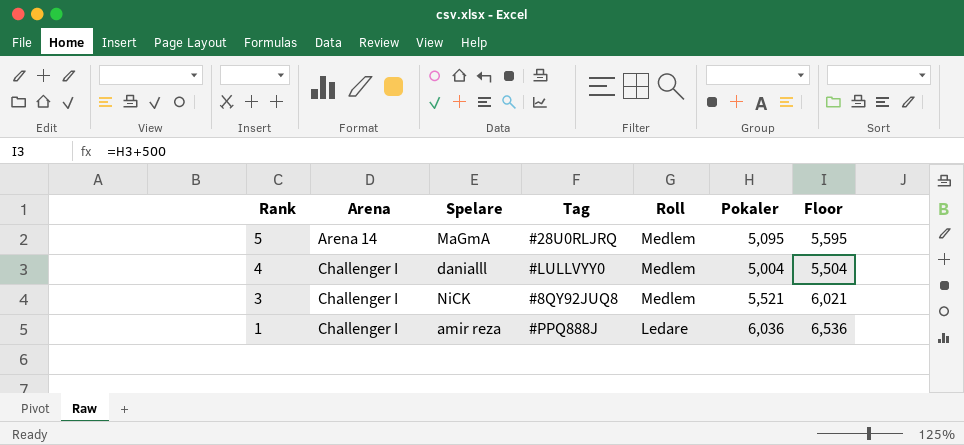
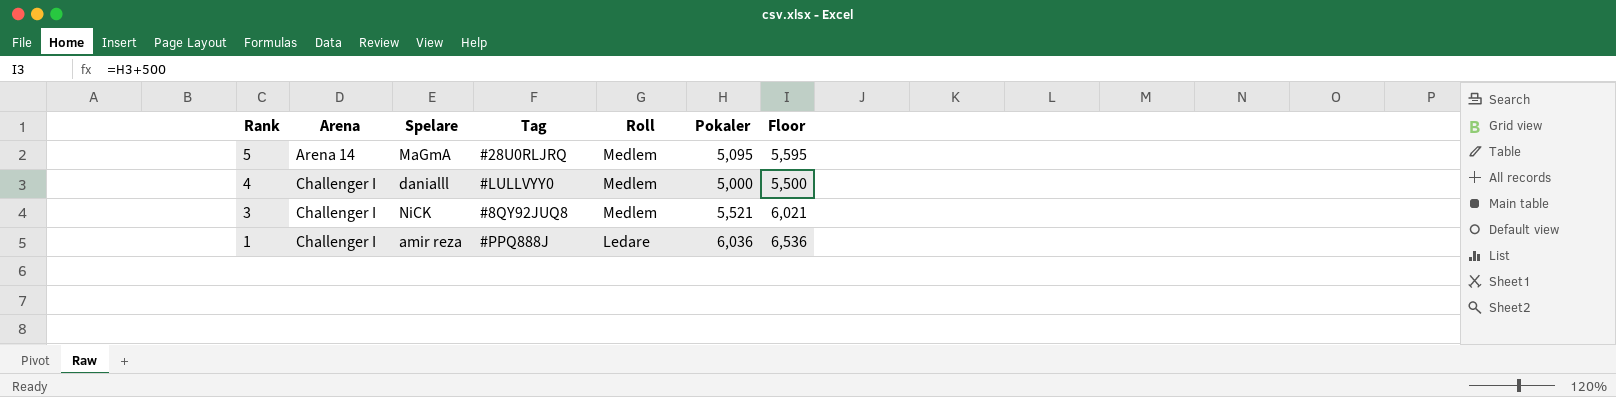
4 | Pokaler: 5,004 -> 5,000
4 | Floor: 5,504 -> 5,500

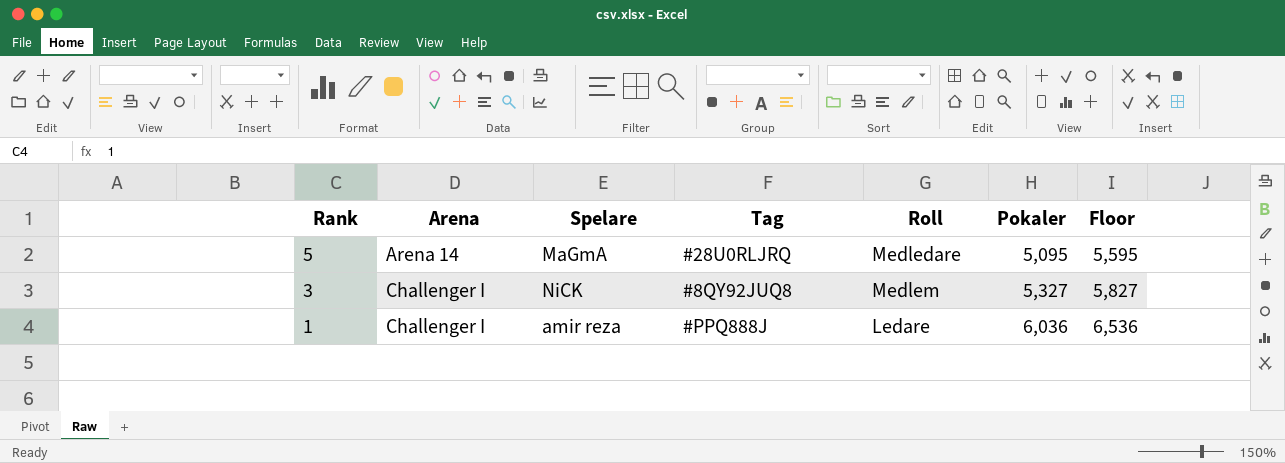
row 4: Challenger I | danialll | #LULLVYY0 | Medlem | 5,000 | 5,500 -> none
5 | Roll: Medlem -> Medledare
3 | Pokaler: 5,521 -> 5,327
3 | Floor: 6,021 -> 5,827

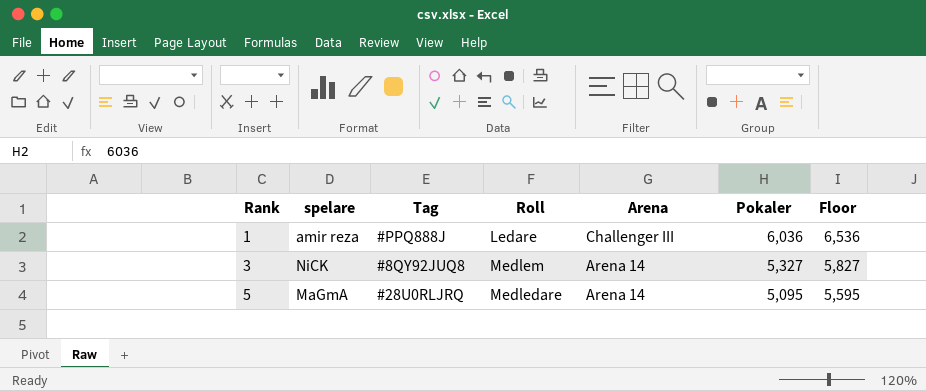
row order: Rank descending -> Rank ascending
column name: Spelare -> spelare
column Arena | position: 2 -> 5
1 | Arena: Challenger I -> Challenger III
3 | Arena: Challenger I -> Arena 14

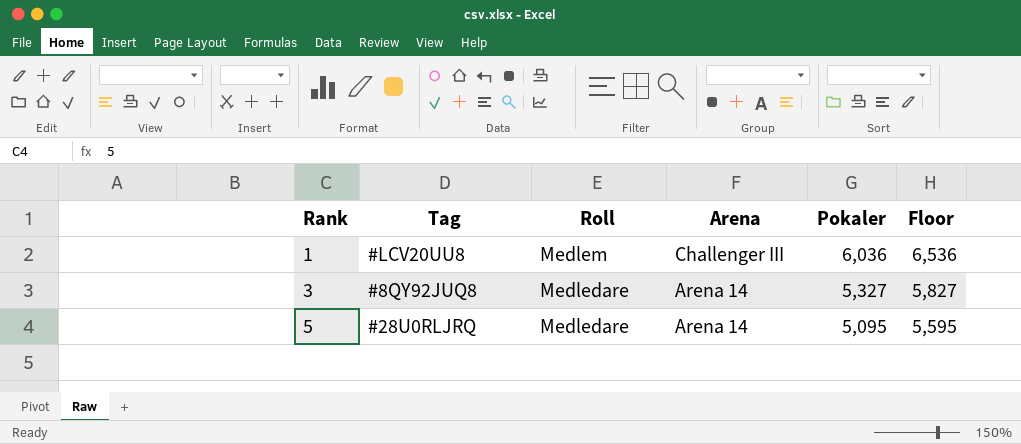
column spelare | position: 2 -> none
1 | Tag: #PPQ888J -> #LCV20UU8
1 | Roll: Ledare -> Medlem
3 | Roll: Medlem -> Medledare

